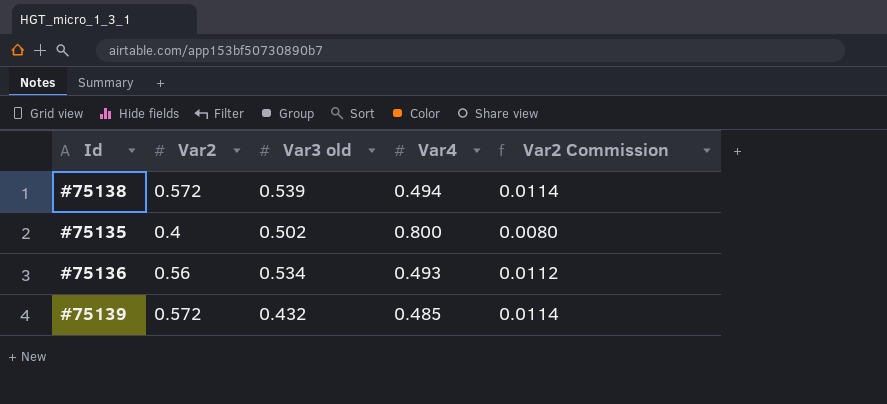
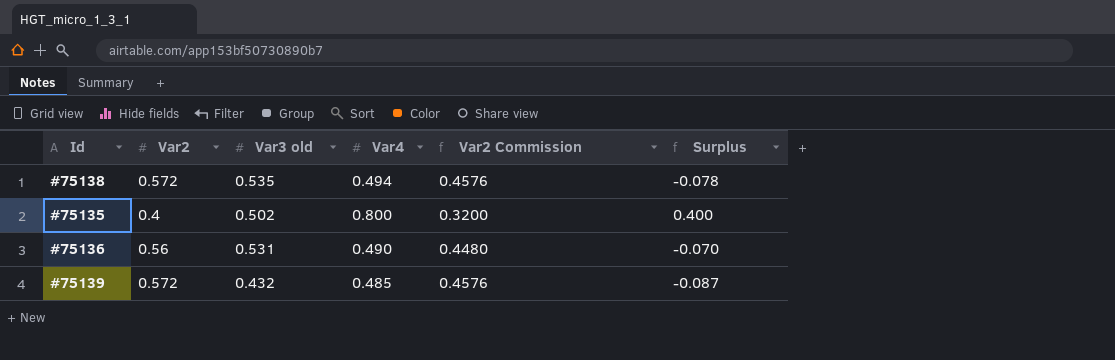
column Var2 Commission | formula: [Var2] * 0.02 -> [Var2] * 0.8
column Surplus | formula: none -> [Var4] - [Var2]
#75138 | Var3 old: 0.539 -> 0.535
#75136 | Var3 old: 0.534 -> 0.531
#75136 | Var4: 0.493 -> 0.490

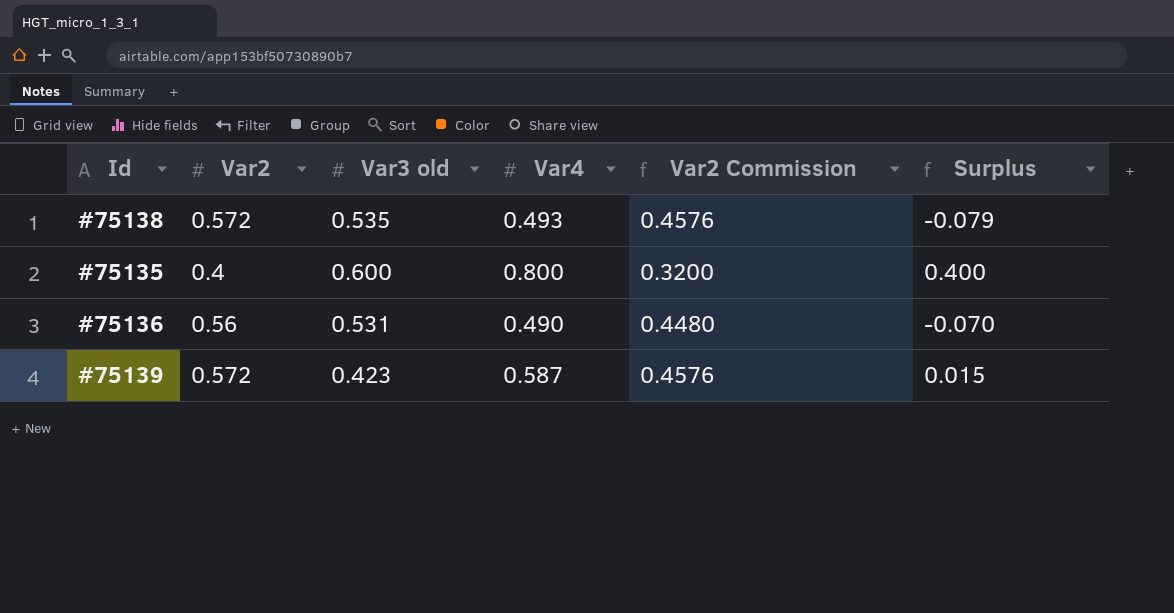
#75138 | Var4: 0.494 -> 0.493
#75138 | Surplus: -0.078 -> -0.079
#75135 | Var3 old: 0.502 -> 0.600
#75139 | Var3 old: 0.432 -> 0.423
#75139 | Var4: 0.485 -> 0.587
#75139 | Surplus: -0.087 -> 0.015

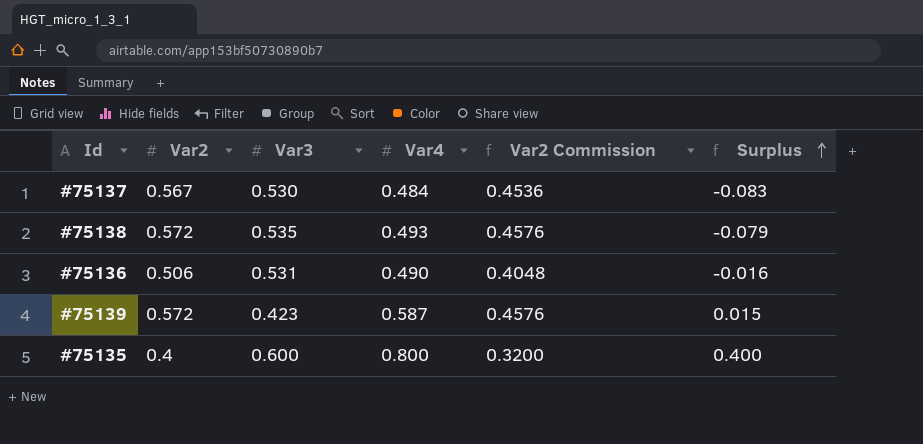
row order: none -> Surplus ascending
column name: Var3 old -> Var3
row #75137: none -> 0.567 | 0.530 | 0.484 | 0.4536 | -0.083
#75136 | Var2: 0.56 -> 0.506
#75136 | Var2 Commission: 0.4480 -> 0.4048
#75136 | Surplus: -0.070 -> -0.016

